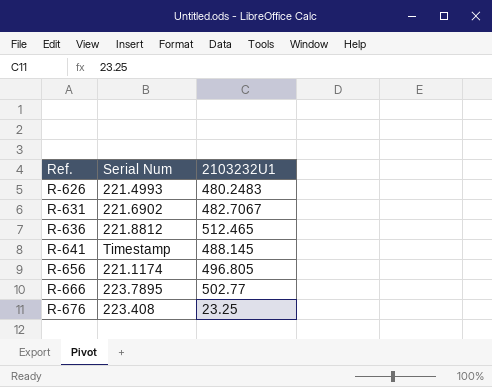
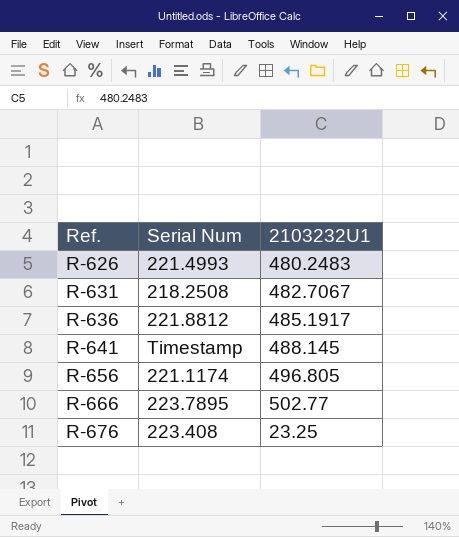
R-631 | Serial Num: 221.6902 -> 218.2508
R-636 | 2103232U1: 512.465 -> 485.1917

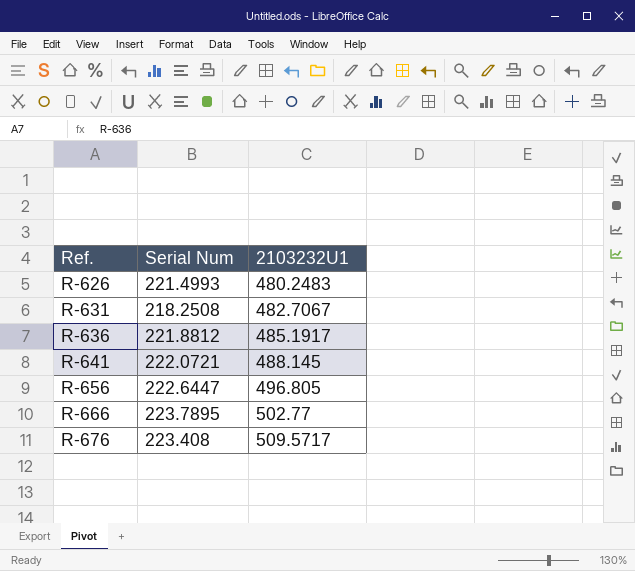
R-641 | Serial Num: Timestamp -> 222.0721
R-656 | Serial Num: 221.1174 -> 222.6447
R-676 | 2103232U1: 23.25 -> 509.5717

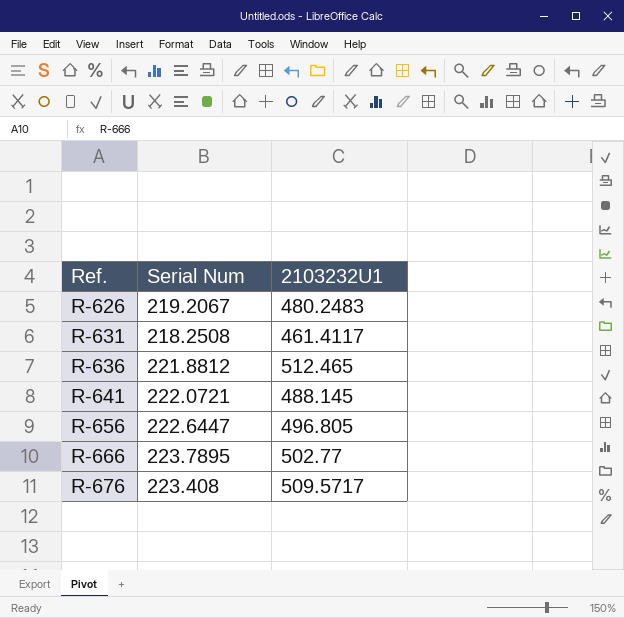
R-626 | Serial Num: 221.4993 -> 219.2067
R-631 | 2103232U1: 482.7067 -> 461.4117
R-636 | 2103232U1: 485.1917 -> 512.465

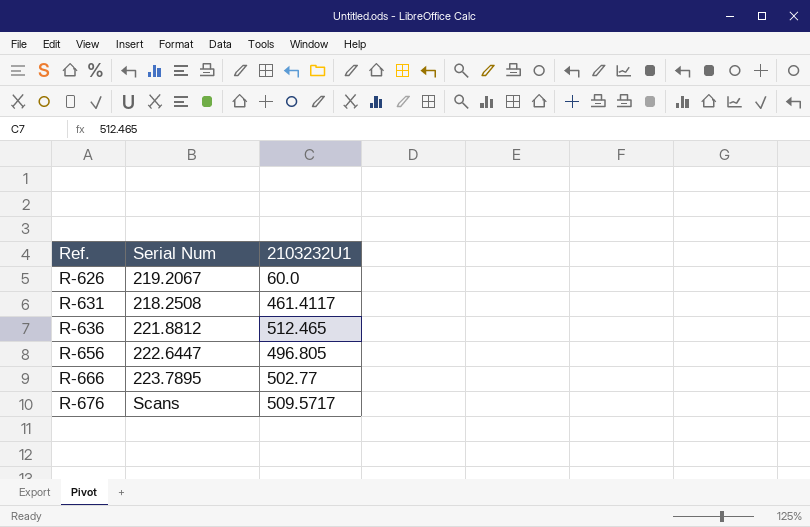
row R-641: 222.0721 | 488.145 -> none
R-626 | 2103232U1: 480.2483 -> 60.0
R-676 | Serial Num: 223.408 -> Scans

